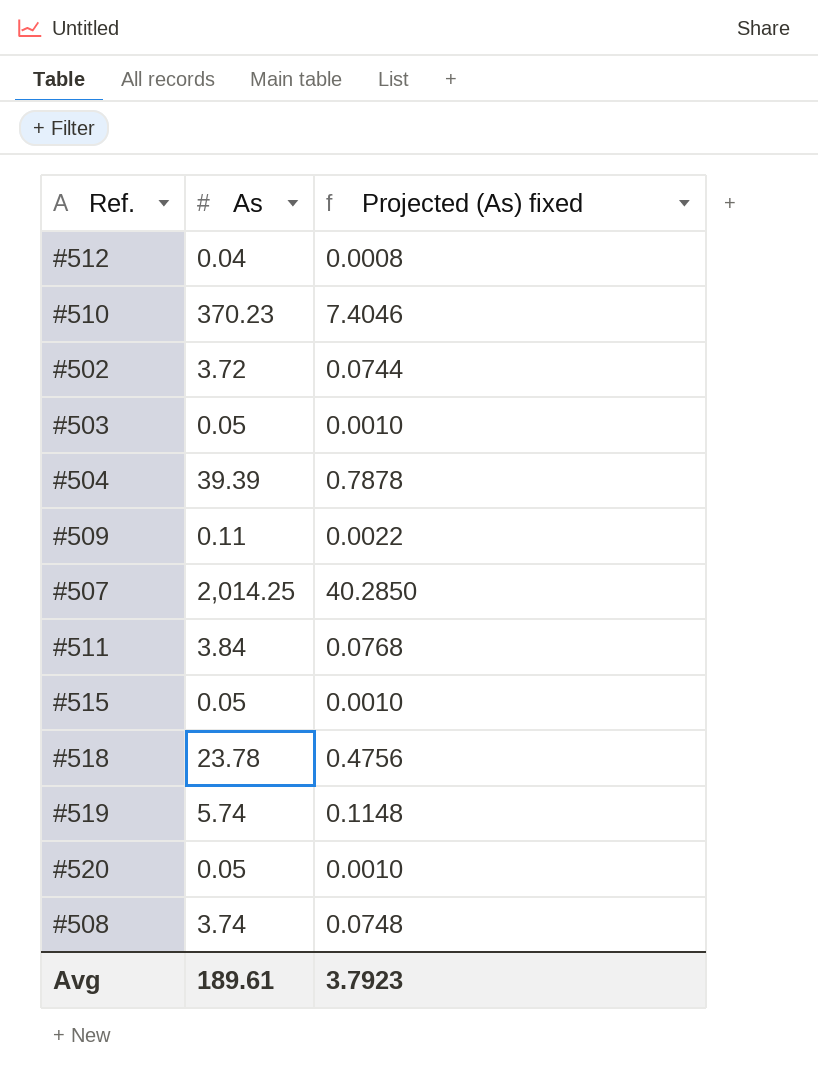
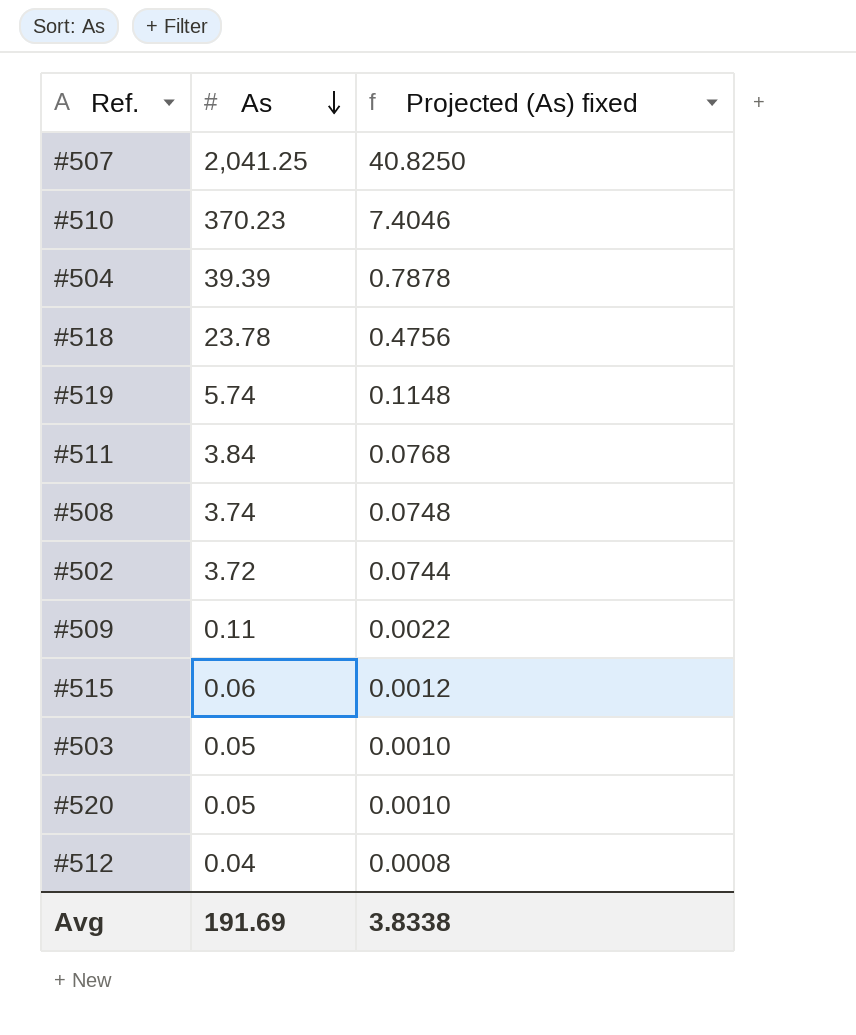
row order: none -> As descending
#507 | As: 2,014.25 -> 2,041.25
#507 | Projected (As) fixed: 40.2850 -> 40.8250
#515 | As: 0.05 -> 0.06
#515 | Projected (As) fixed: 0.0010 -> 0.0012
Avg | As: 189.61 -> 191.69
Avg | Projected (As) fixed: 3.7923 -> 3.8338

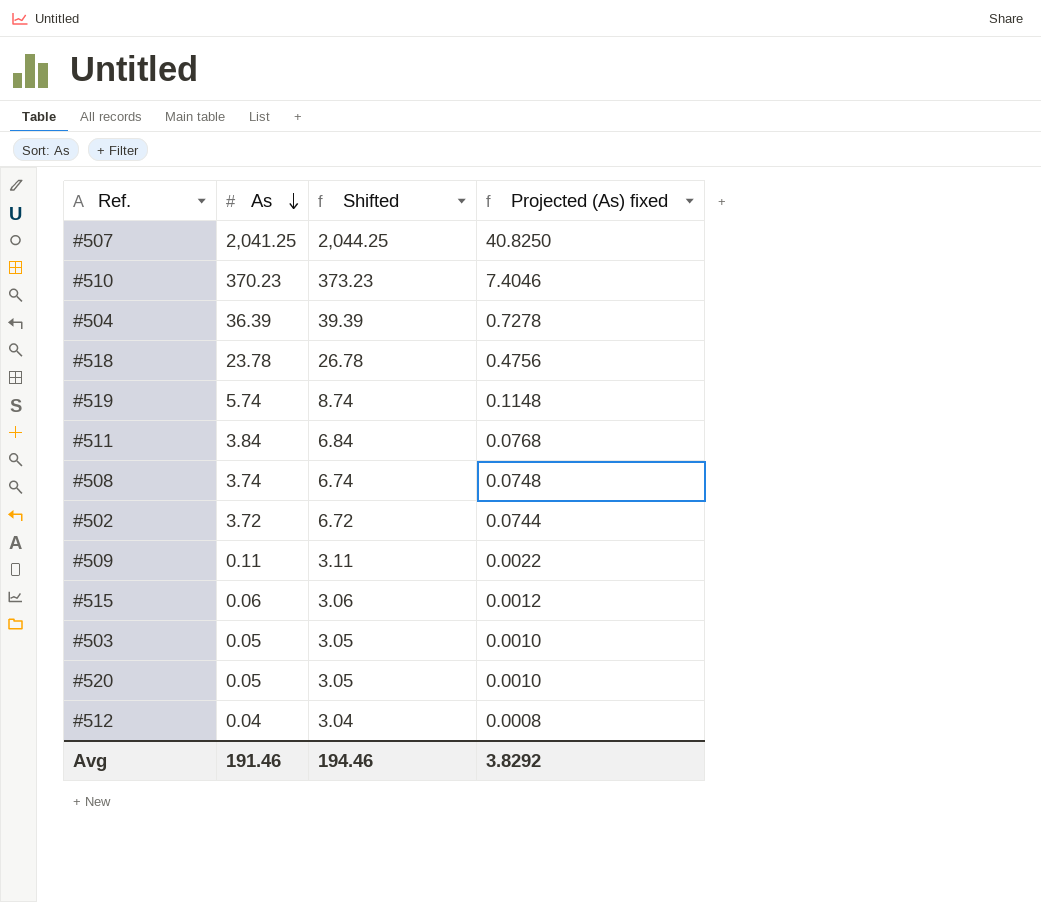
column Shifted | formula: none -> [As] + 3
#504 | As: 39.39 -> 36.39
#504 | Projected (As) fixed: 0.7878 -> 0.7278
Avg | As: 191.69 -> 191.46
Avg | Projected (As) fixed: 3.8338 -> 3.8292

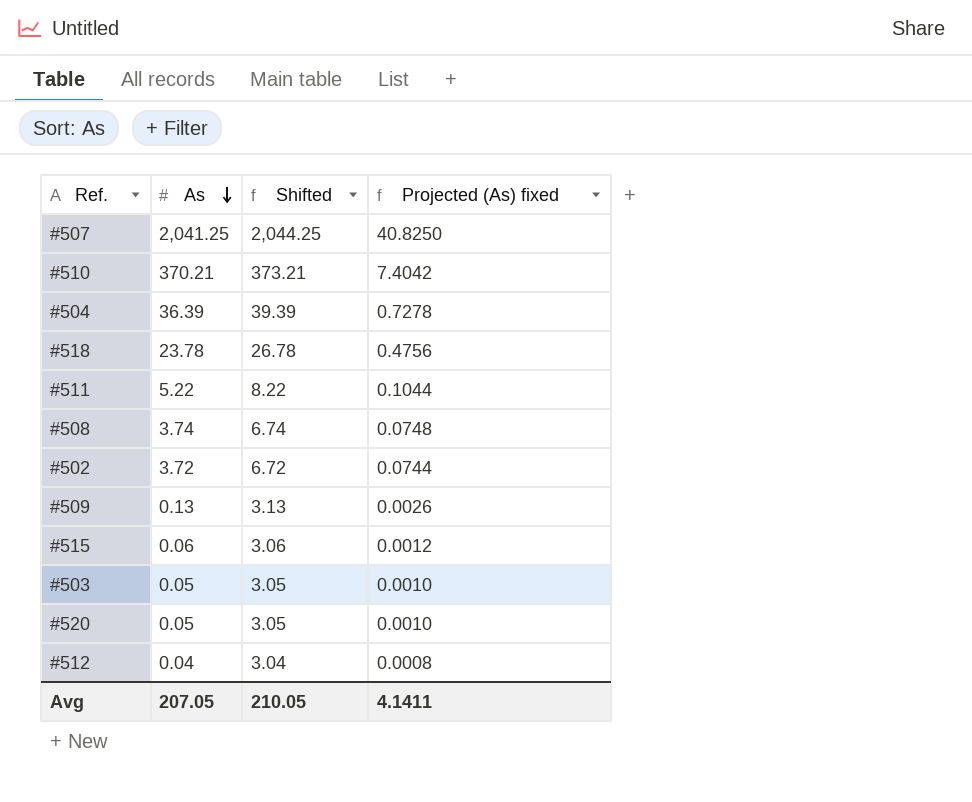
row #519: 5.74 | 8.74 | 0.1148 -> none
#510 | As: 370.23 -> 370.21
#510 | Shifted: 373.23 -> 373.21
#510 | Projected (As) fixed: 7.4046 -> 7.4042
#511 | As: 3.84 -> 5.22
#511 | Shifted: 6.84 -> 8.22
#511 | Projected (As) fixed: 0.0768 -> 0.1044
#509 | As: 0.11 -> 0.13
#509 | Shifted: 3.11 -> 3.13
#509 | Projected (As) fixed: 0.0022 -> 0.0026
Avg | As: 191.46 -> 207.05
Avg | Shifted: 194.46 -> 210.05
Avg | Projected (As) fixed: 3.8292 -> 4.1411

